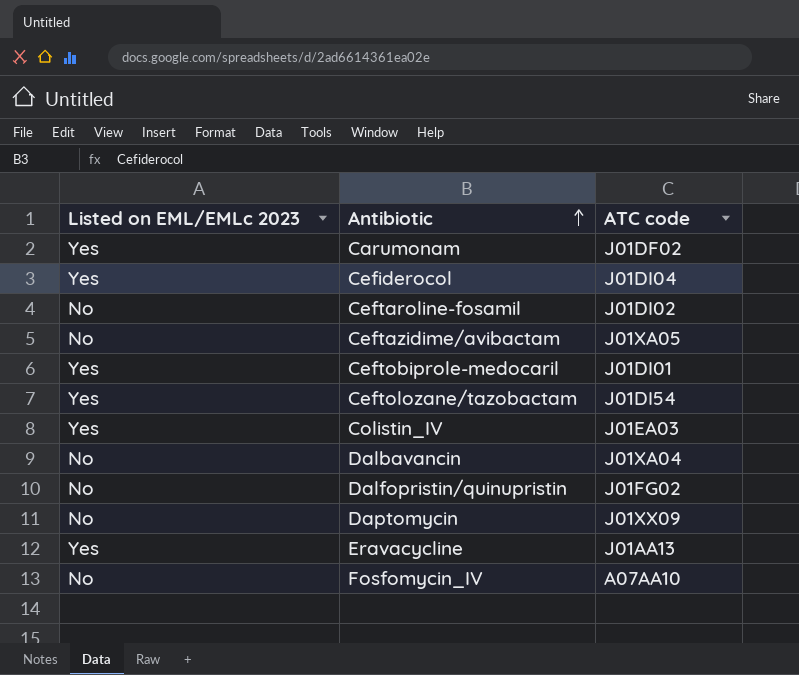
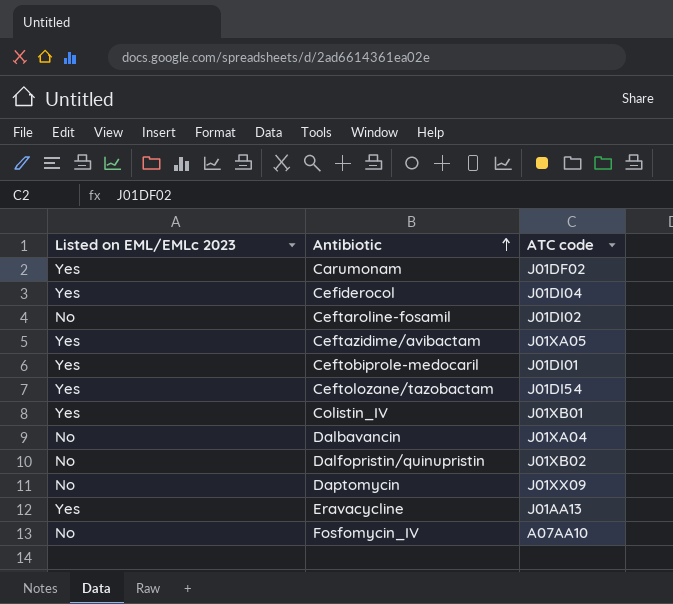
Ceftazidime/avibactam | Listed on EML/EMLc 2023: No -> Yes
Colistin_IV | ATC code: J01EA03 -> J01XB01
Dalfopristin/quinupristin | ATC code: J01FG02 -> J01XB02

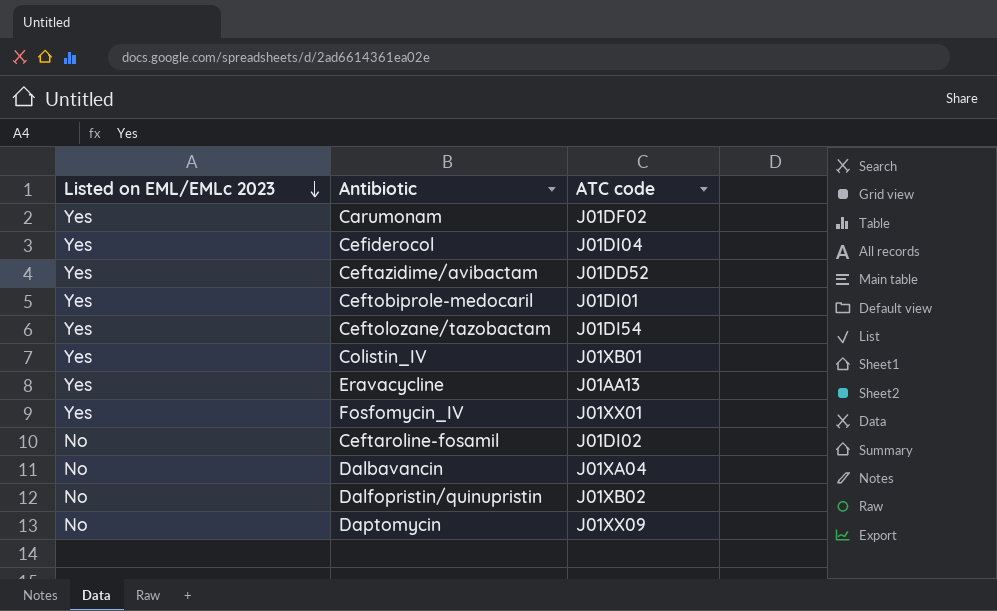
row order: Antibiotic ascending -> Listed on EML/EMLc 2023 descending
Ceftazidime/avibactam | ATC code: J01XA05 -> J01DD52
Fosfomycin_IV | Listed on EML/EMLc 2023: No -> Yes
Fosfomycin_IV | ATC code: A07AA10 -> J01XX01

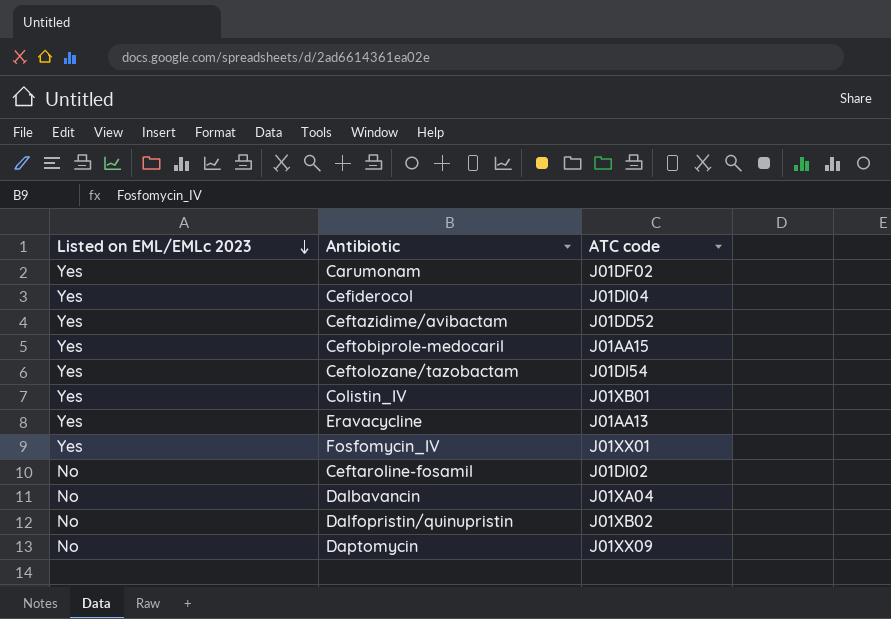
Ceftobiprole-medocaril | ATC code: J01DI01 -> J01AA15

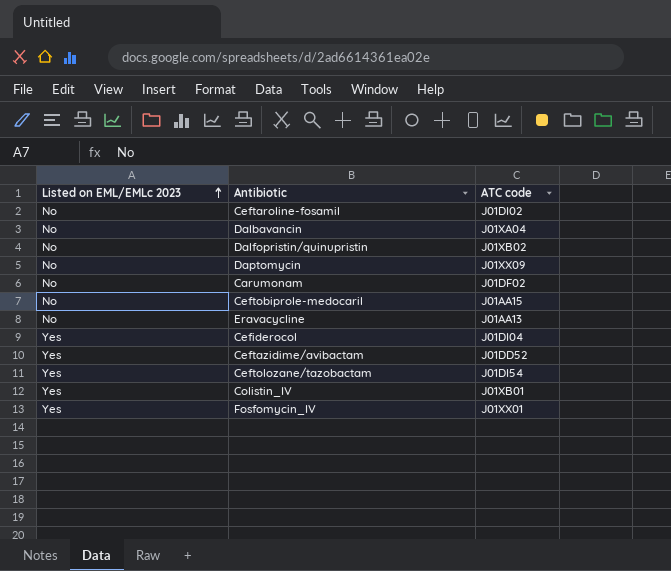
row order: Listed on EML/EMLc 2023 descending -> Listed on EML/EMLc 2023 ascending
Carumonam | Listed on EML/EMLc 2023: Yes -> No
Ceftobiprole-medocaril | Listed on EML/EMLc 2023: Yes -> No
Eravacycline | Listed on EML/EMLc 2023: Yes -> No

